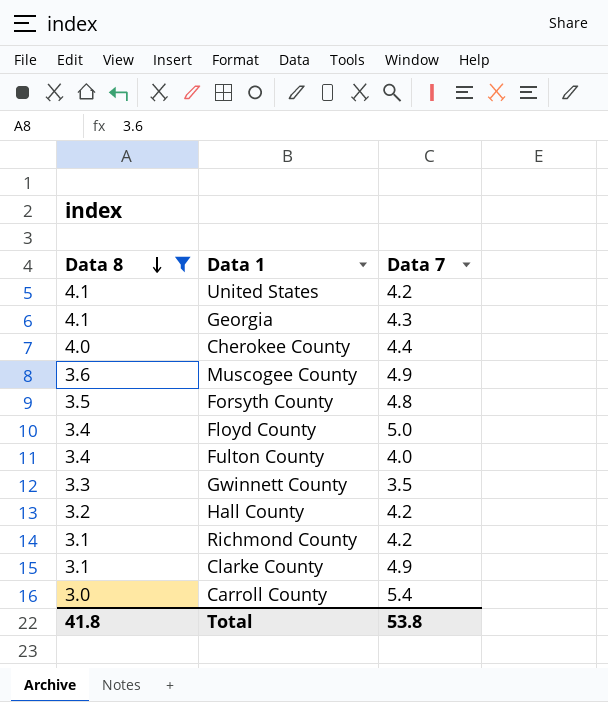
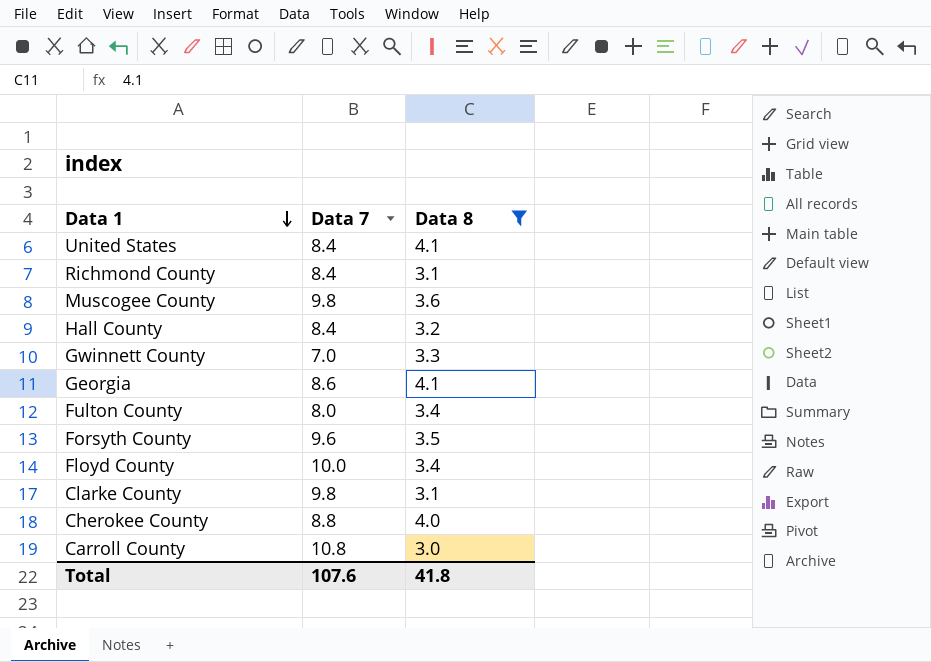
row order: Data 8 descending -> Data 1 descending
column Data 8 | position: 1 -> 3
United States | Data 7: 4.2 -> 8.4
Richmond County | Data 7: 4.2 -> 8.4
Muscogee County | Data 7: 4.9 -> 9.8
Hall County | Data 7: 4.2 -> 8.4
Gwinnett County | Data 7: 3.5 -> 7.0
Georgia | Data 7: 4.3 -> 8.6
Fulton County | Data 7: 4.0 -> 8.0
Forsyth County | Data 7: 4.8 -> 9.6
Floyd County | Data 7: 5.0 -> 10.0
Clarke County | Data 7: 4.9 -> 9.8
Cherokee County | Data 7: 4.4 -> 8.8
Carroll County | Data 7: 5.4 -> 10.8
Total | Data 7: 53.8 -> 107.6

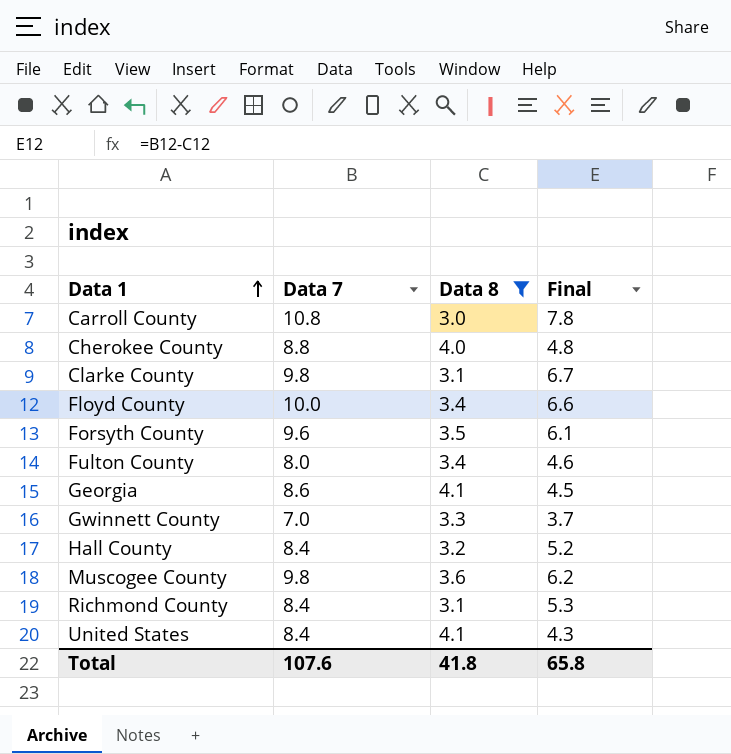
row order: Data 1 descending -> Data 1 ascending
column Final | formula: none -> [Data 7] - [Data 8]

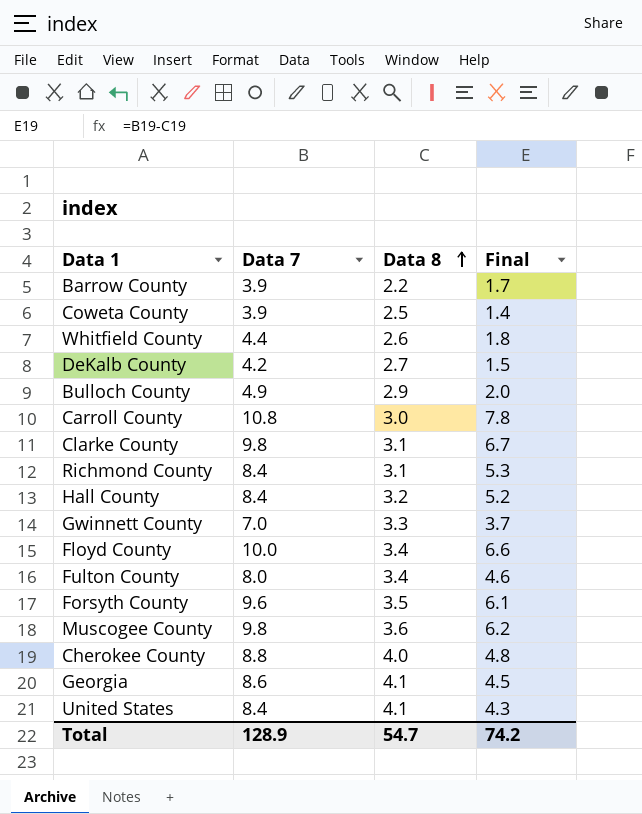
filter: Data 8 >= 3.0 -> none
row order: Data 1 ascending -> Data 8 ascending
Total | Data 7: 107.6 -> 128.9
Total | Data 8: 41.8 -> 54.7
Total | Final: 65.8 -> 74.2

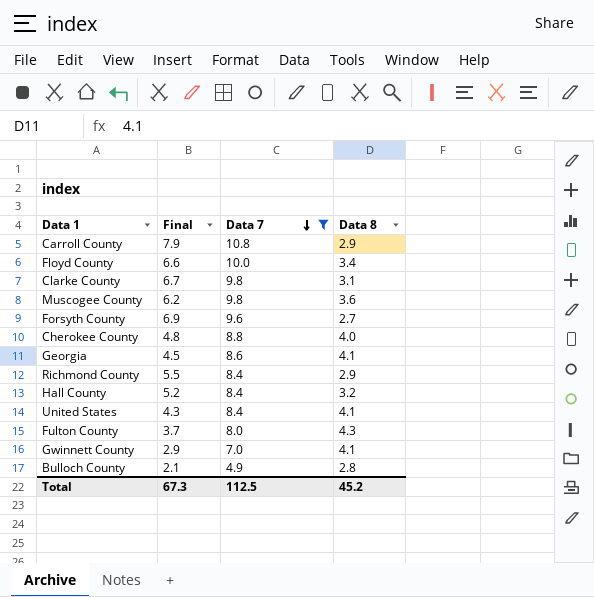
filter: none -> Data 7 >= 4.9
row order: Data 8 ascending -> Data 7 descending
column Final | position: 4 -> 2
Carroll County | Final: 7.8 -> 7.9
Carroll County | Data 8: 3.0 -> 2.9
Forsyth County | Final: 6.1 -> 6.9
Forsyth County | Data 8: 3.5 -> 2.7
Richmond County | Final: 5.3 -> 5.5
Richmond County | Data 8: 3.1 -> 2.9
Fulton County | Final: 4.6 -> 3.7
Fulton County | Data 8: 3.4 -> 4.3
Gwinnett County | Final: 3.7 -> 2.9
Gwinnett County | Data 8: 3.3 -> 4.1
Bulloch County | Final: 2.0 -> 2.1
Bulloch County | Data 8: 2.9 -> 2.8
Total | Final: 74.2 -> 67.3
Total | Data 7: 128.9 -> 112.5
Total | Data 8: 54.7 -> 45.2

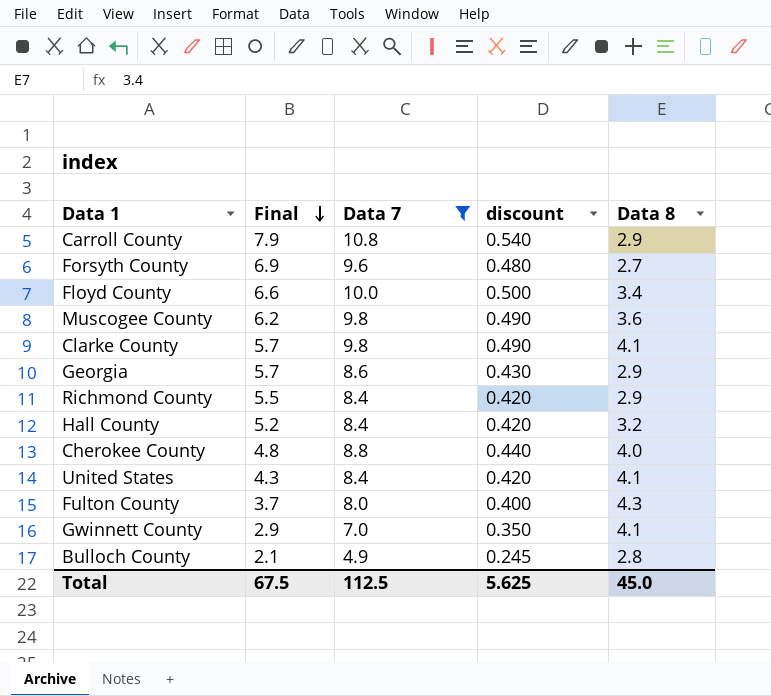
row order: Data 7 descending -> Final descending
column discount | formula: none -> [Data 7] * 0.05
Clarke County | Final: 6.7 -> 5.7
Clarke County | Data 8: 3.1 -> 4.1
Georgia | Final: 4.5 -> 5.7
Georgia | Data 8: 4.1 -> 2.9
Total | Final: 67.3 -> 67.5
Total | Data 8: 45.2 -> 45.0

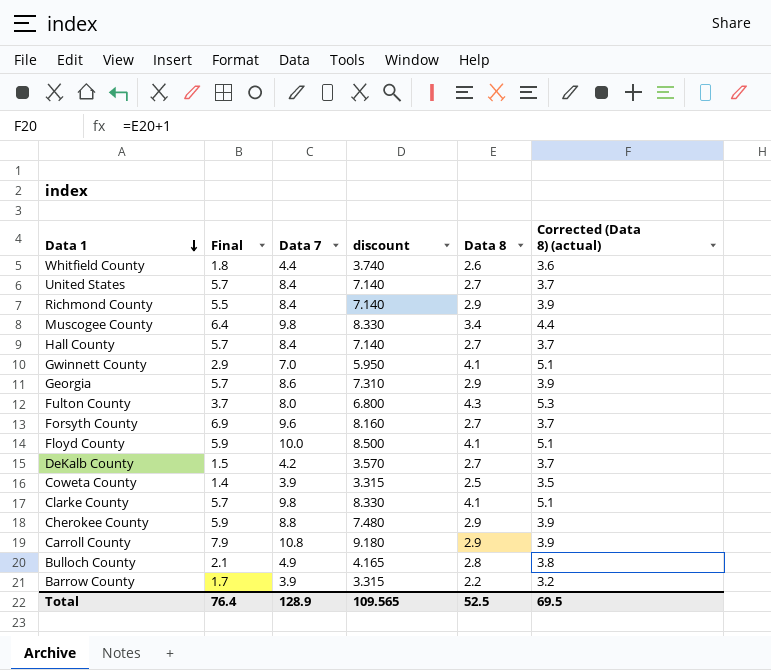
filter: Data 7 >= 4.9 -> none
row order: Final descending -> Data 1 descending
column discount | formula: [Data 7] * 0.05 -> [Data 7] * 0.85
column Corrected (Data 8) (actual) | formula: none -> [Data 8] + 1
United States | Final: 4.3 -> 5.7
United States | Data 8: 4.1 -> 2.7
Muscogee County | Final: 6.2 -> 6.4
Muscogee County | Data 8: 3.6 -> 3.4
Hall County | Final: 5.2 -> 5.7
Hall County | Data 8: 3.2 -> 2.7
Floyd County | Final: 6.6 -> 5.9
Floyd County | Data 8: 3.4 -> 4.1
Cherokee County | Final: 4.8 -> 5.9
Cherokee County | Data 8: 4.0 -> 2.9
Total | Final: 67.5 -> 76.4
Total | Data 7: 112.5 -> 128.9
Total | discount: 5.625 -> 109.565
Total | Data 8: 45.0 -> 52.5

